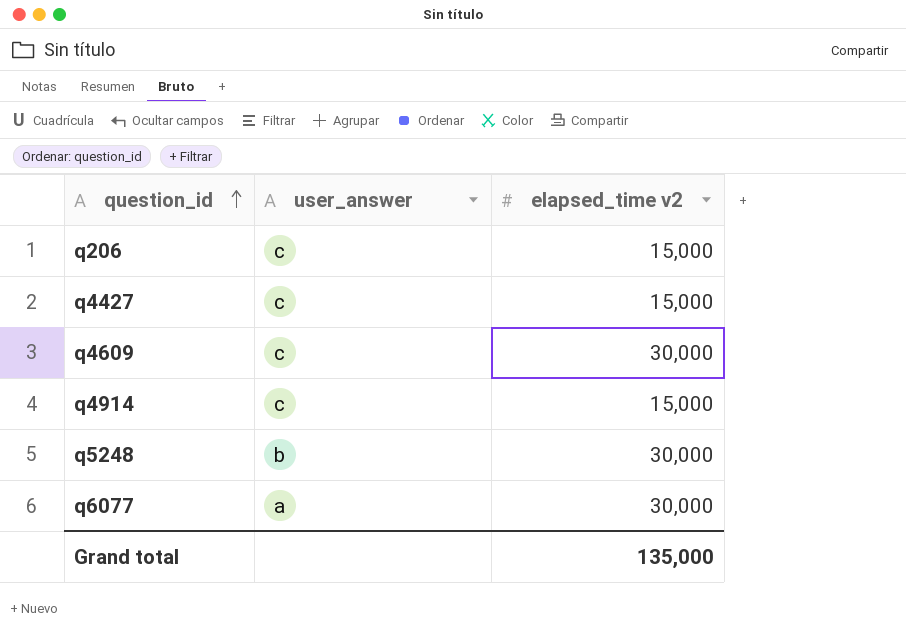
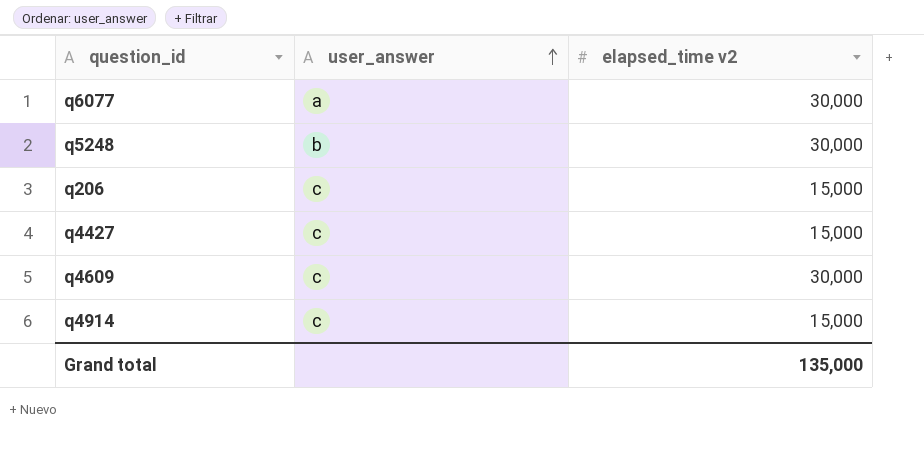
row order: question_id ascending -> user_answer ascending

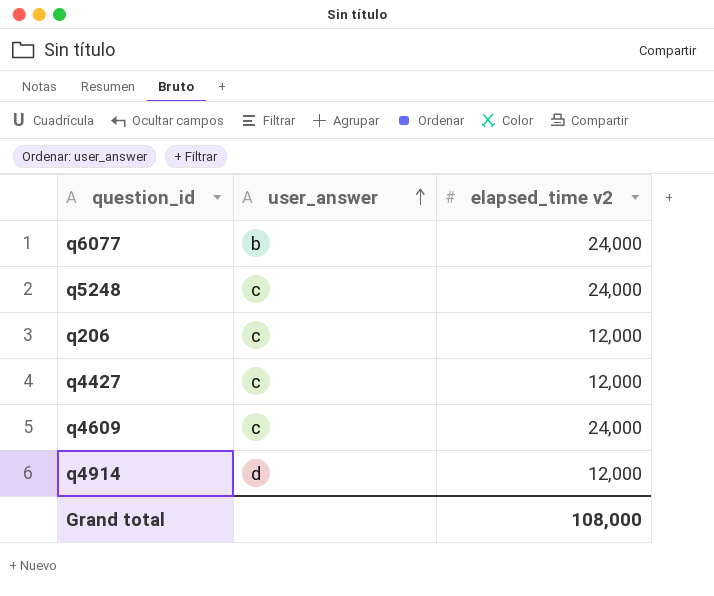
q6077 | user_answer: a -> b
q6077 | elapsed_time v2: 30,000 -> 24,000
q5248 | user_answer: b -> c
q5248 | elapsed_time v2: 30,000 -> 24,000
q206 | elapsed_time v2: 15,000 -> 12,000
q4427 | elapsed_time v2: 15,000 -> 12,000
q4609 | elapsed_time v2: 30,000 -> 24,000
q4914 | user_answer: c -> d
q4914 | elapsed_time v2: 15,000 -> 12,000
Grand total | elapsed_time v2: 135,000 -> 108,000

